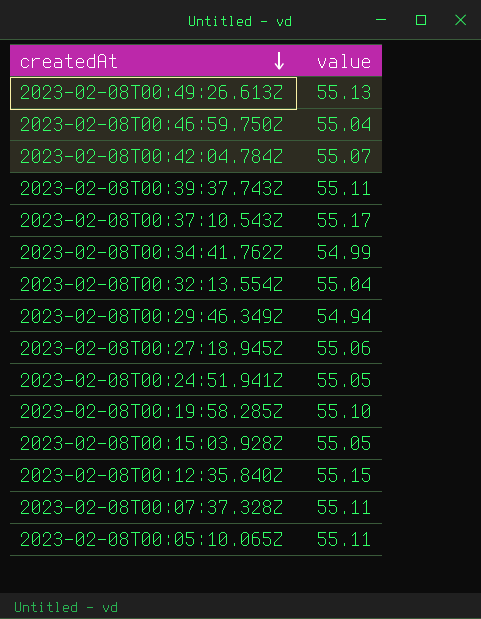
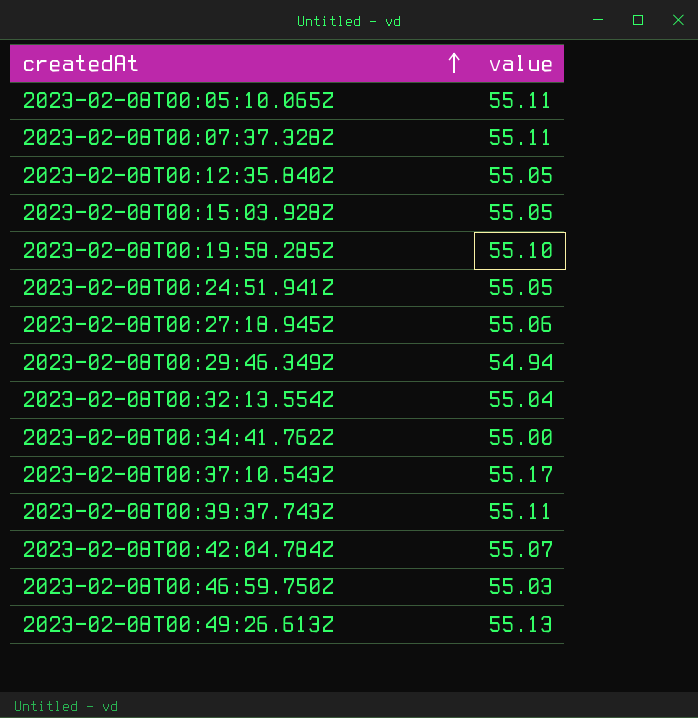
row order: createdAt descending -> createdAt ascending
2023-02-08T00:12:35.840Z | value: 55.15 -> 55.05
2023-02-08T00:34:41.762Z | value: 54.99 -> 55.00
2023-02-08T00:46:59.750Z | value: 55.04 -> 55.03

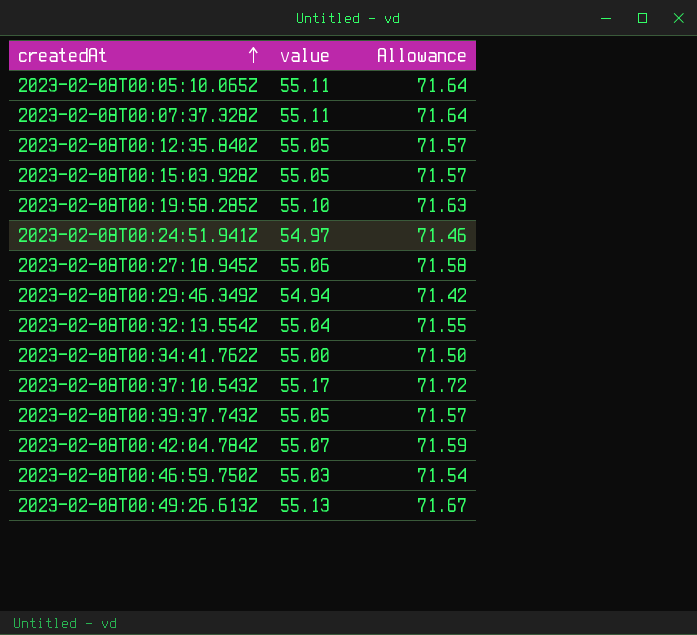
column Allowance | formula: none -> [value] * 1.3
2023-02-08T00:24:51.941Z | value: 55.05 -> 54.97
2023-02-08T00:39:37.743Z | value: 55.11 -> 55.05

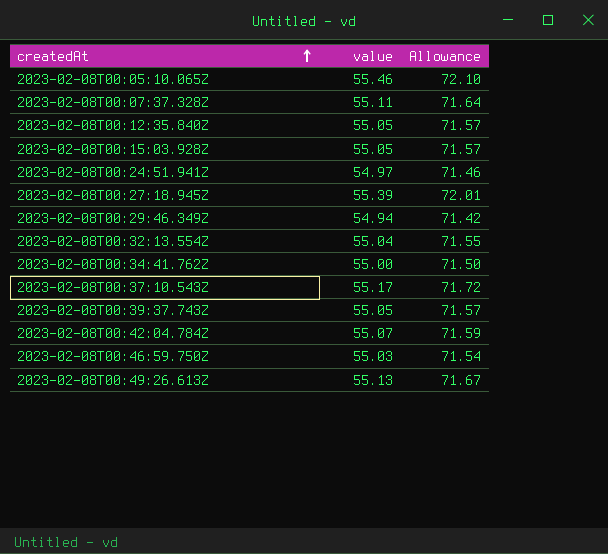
row 2023-02-08T00:19:58.285Z: 55.10 | 71.63 -> none
2023-02-08T00:05:10.065Z | value: 55.11 -> 55.46
2023-02-08T00:05:10.065Z | Allowance: 71.64 -> 72.10
2023-02-08T00:27:18.945Z | value: 55.06 -> 55.39
2023-02-08T00:27:18.945Z | Allowance: 71.58 -> 72.01

